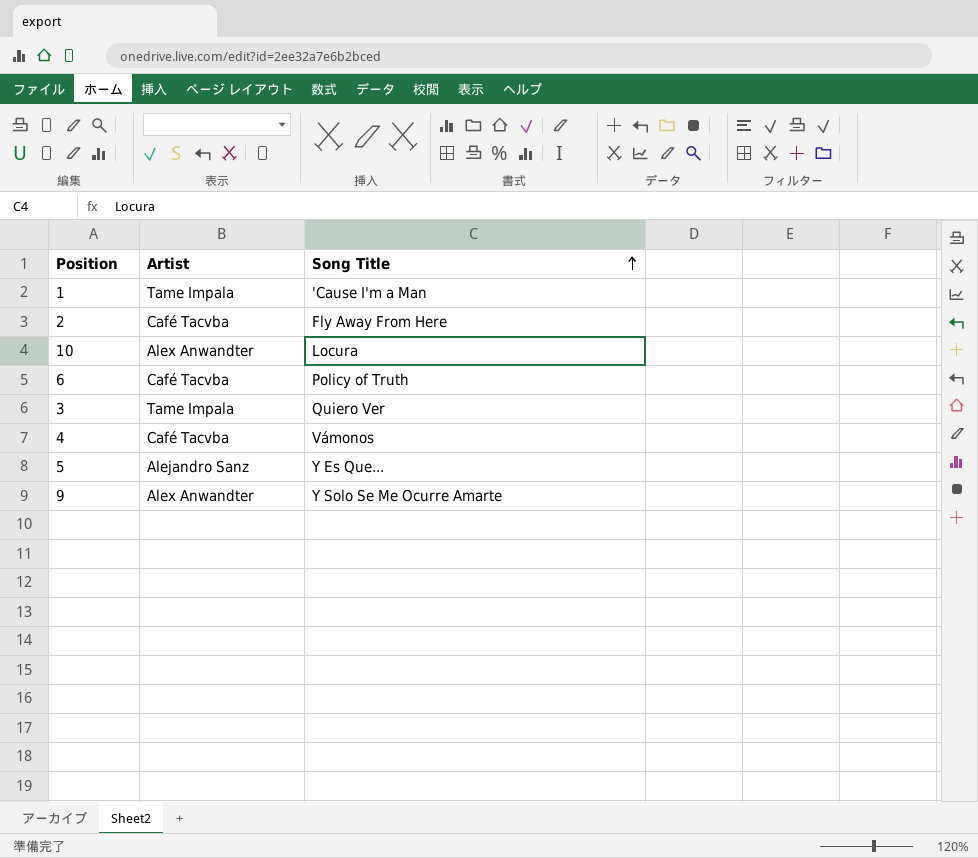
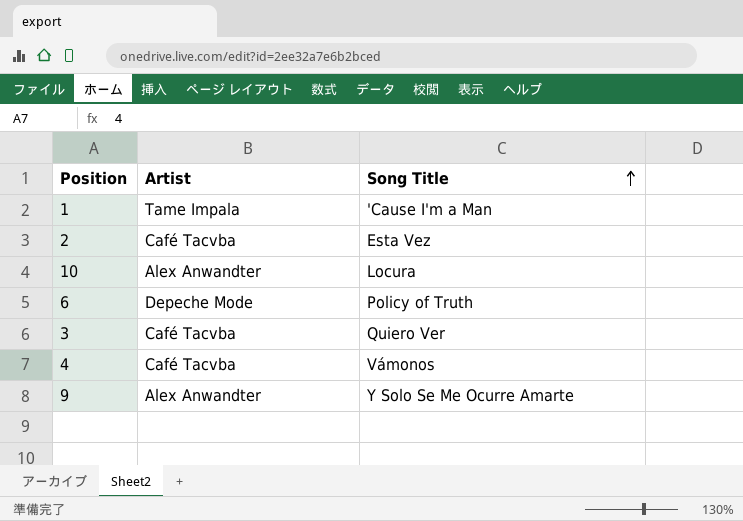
row 5: Alejandro Sanz | Y Es Que... -> none
2 | Song Title: Fly Away From Here -> Esta Vez
6 | Artist: Café Tacvba -> Depeche Mode
3 | Artist: Tame Impala -> Café Tacvba

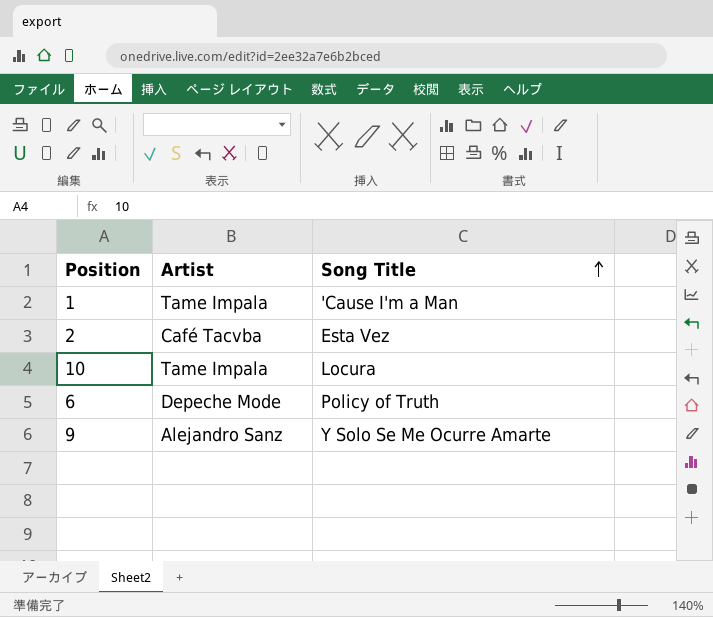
row 3: Café Tacvba | Quiero Ver -> none
row 4: Café Tacvba | Vámonos -> none
10 | Artist: Alex Anwandter -> Tame Impala
9 | Artist: Alex Anwandter -> Alejandro Sanz

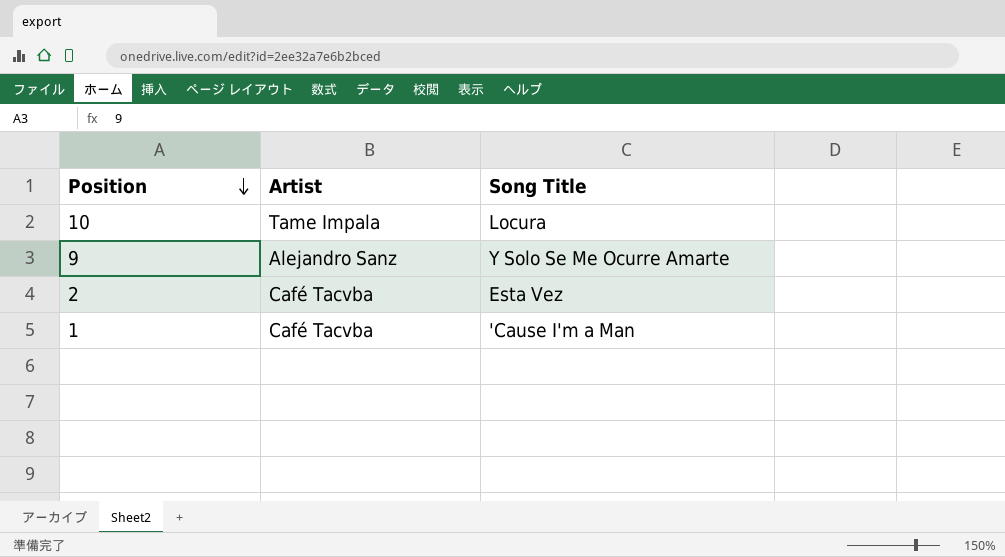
row order: Song Title ascending -> Position descending
row 6: Depeche Mode | Policy of Truth -> none
1 | Artist: Tame Impala -> Café Tacvba

